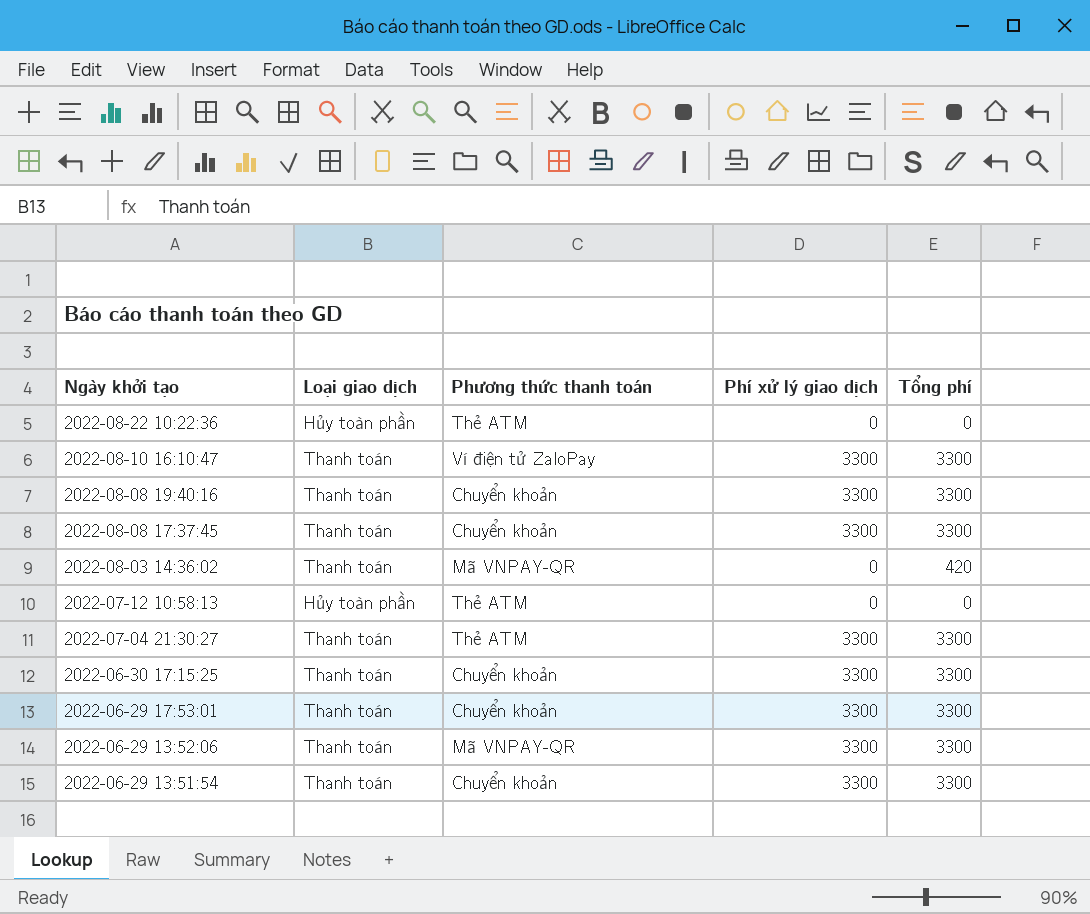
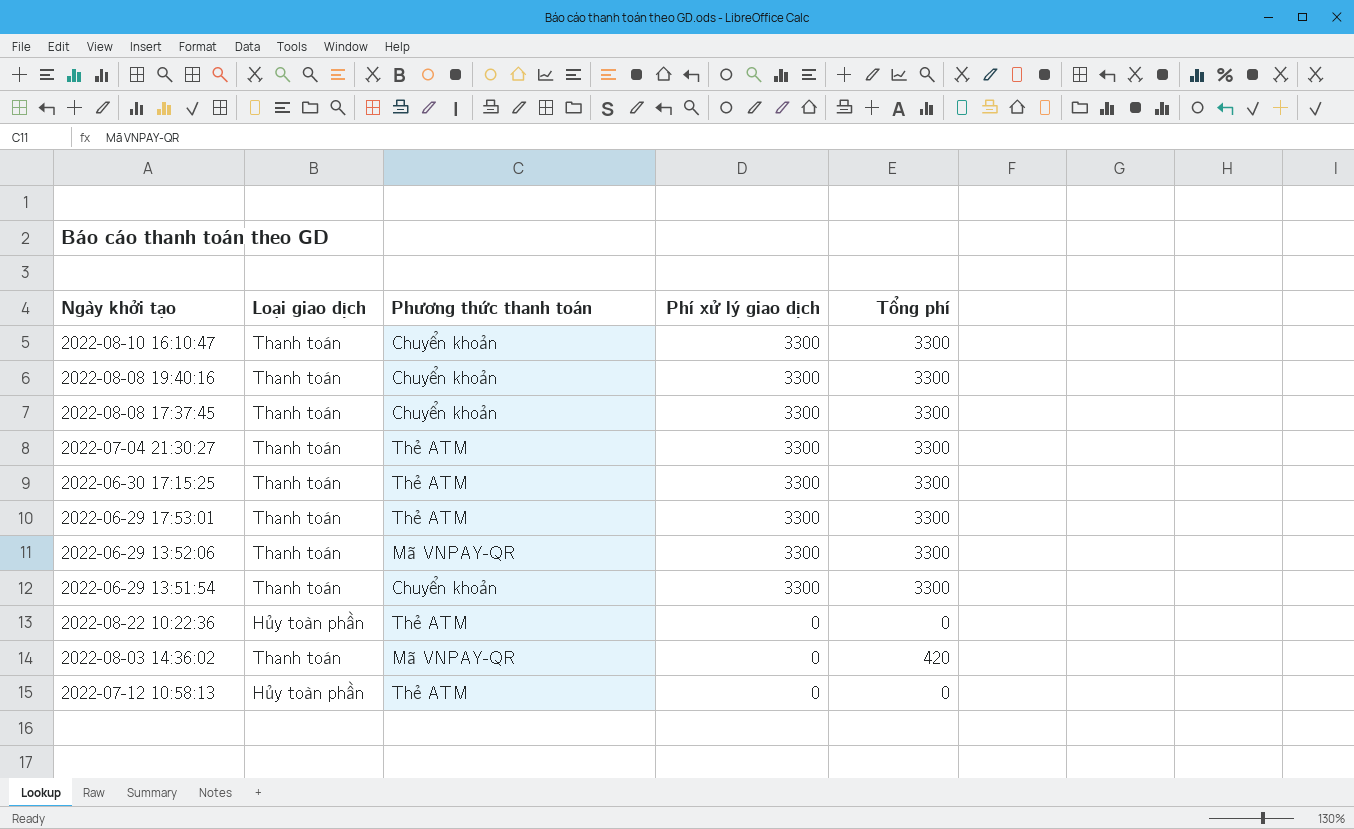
row order: Ngày khởi tạo descending -> Phí xử lý giao dịch descending
2022-08-10 16:10:47 | Phương thức thanh toán: Ví điện tử ZaloPay -> Chuyển khoản
2022-06-30 17:15:25 | Phương thức thanh toán: Chuyển khoản -> Thẻ ATM
2022-06-29 17:53:01 | Phương thức thanh toán: Chuyển khoản -> Thẻ ATM

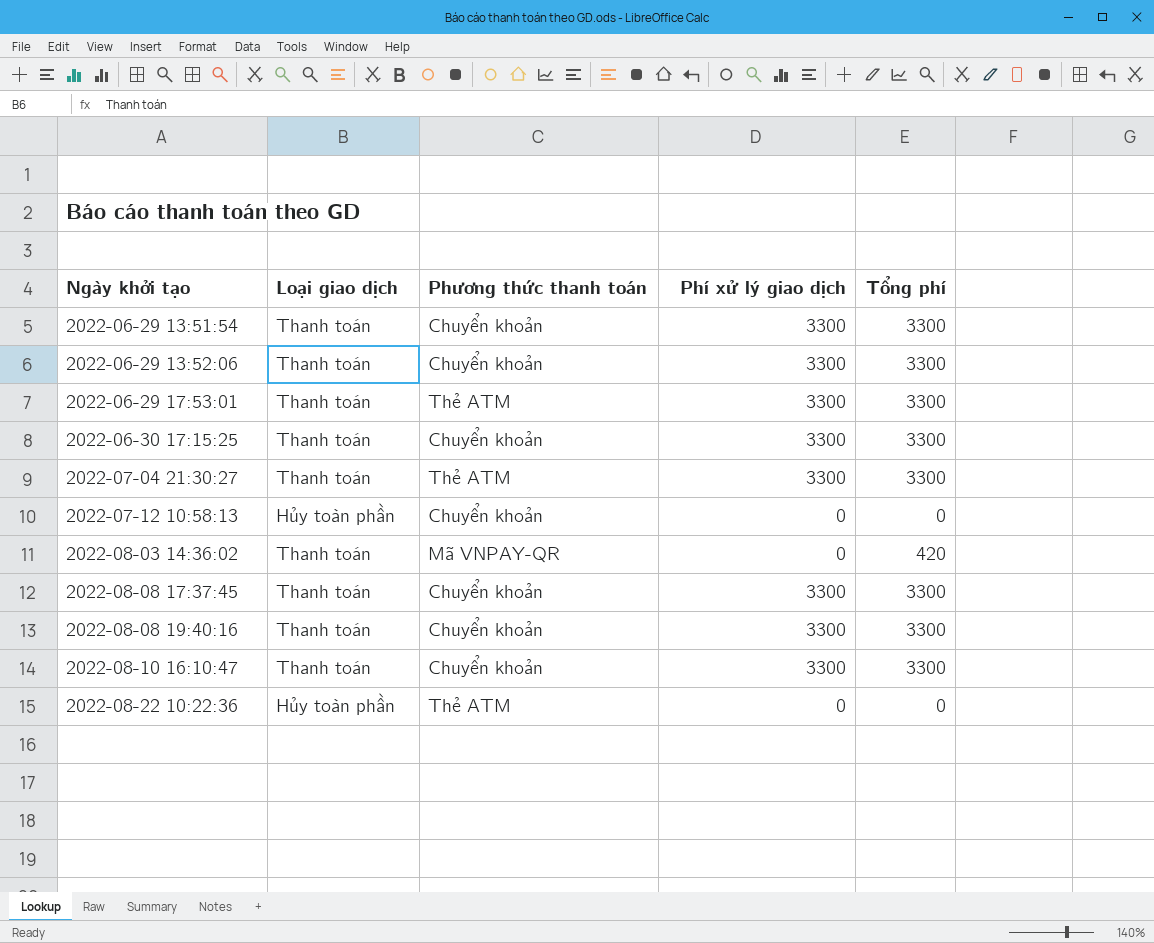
row order: Phí xử lý giao dịch descending -> Ngày khởi tạo ascending
2022-06-29 13:52:06 | Phương thức thanh toán: Mã VNPAY-QR -> Chuyển khoản
2022-06-30 17:15:25 | Phương thức thanh toán: Thẻ ATM -> Chuyển khoản
2022-07-12 10:58:13 | Phương thức thanh toán: Thẻ ATM -> Chuyển khoản

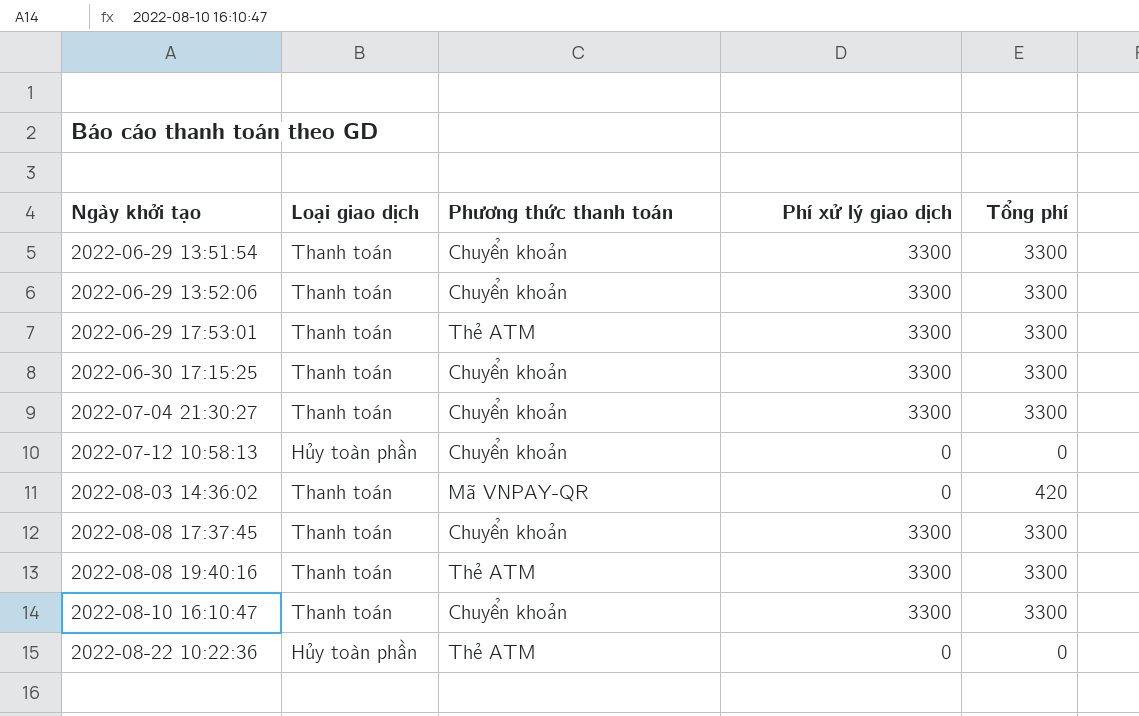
2022-07-04 21:30:27 | Phương thức thanh toán: Thẻ ATM -> Chuyển khoản
2022-08-08 19:40:16 | Phương thức thanh toán: Chuyển khoản -> Thẻ ATM

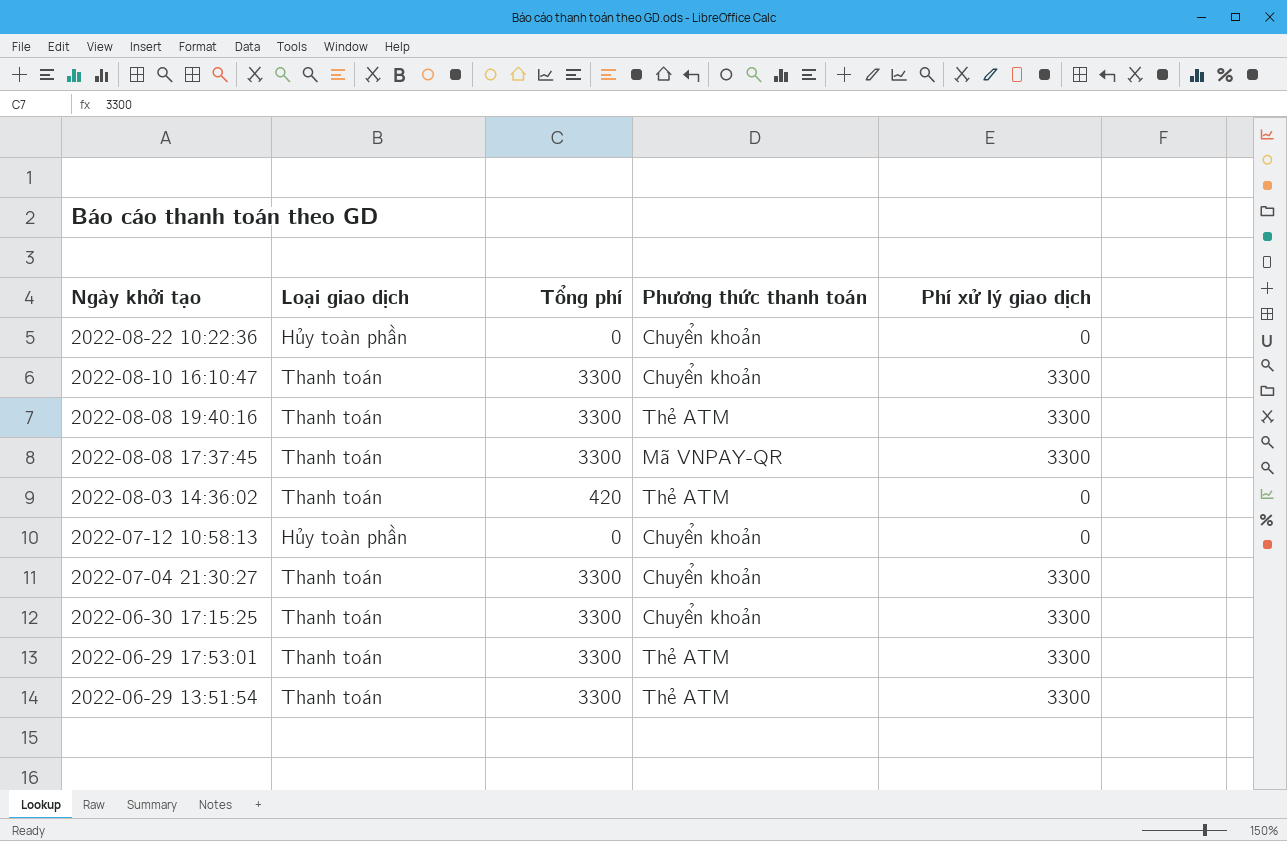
row order: Ngày khởi tạo ascending -> Ngày khởi tạo descending
column Tổng phí | position: 5 -> 3
row 2022-06-29 13:52:06: Thanh toán | Chuyển khoản | 3300 | 3300 -> none
2022-08-22 10:22:36 | Phương thức thanh toán: Thẻ ATM -> Chuyển khoản
2022-08-08 17:37:45 | Phương thức thanh toán: Chuyển khoản -> Mã VNPAY-QR
2022-08-03 14:36:02 | Phương thức thanh toán: Mã VNPAY-QR -> Thẻ ATM
2022-06-29 13:51:54 | Phương thức thanh toán: Chuyển khoản -> Thẻ ATM

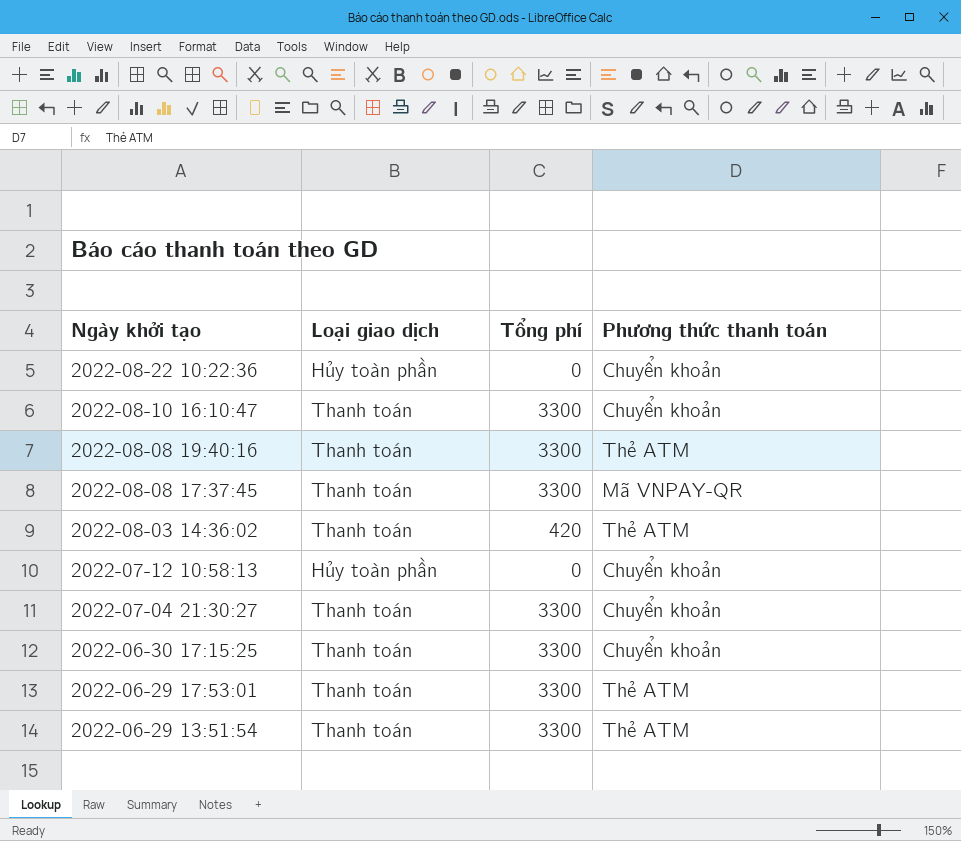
column Phí xử lý giao dịch | position: 5 -> none

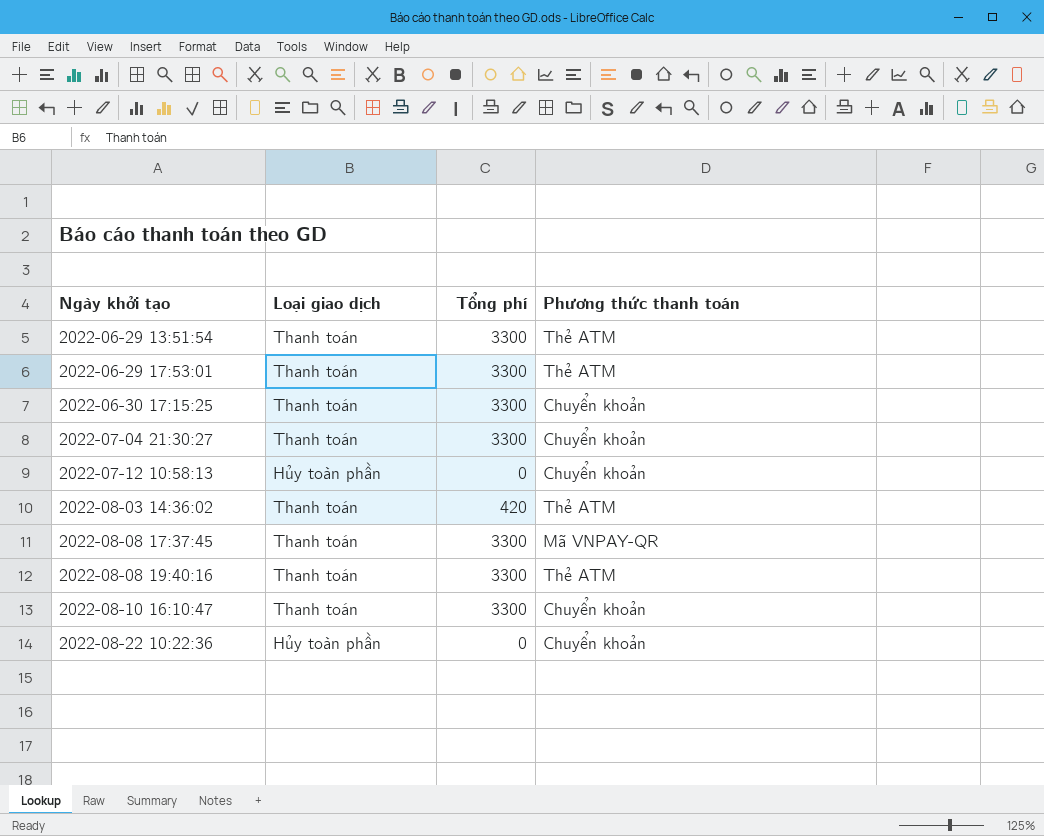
row order: Ngày khởi tạo descending -> Ngày khởi tạo ascending

